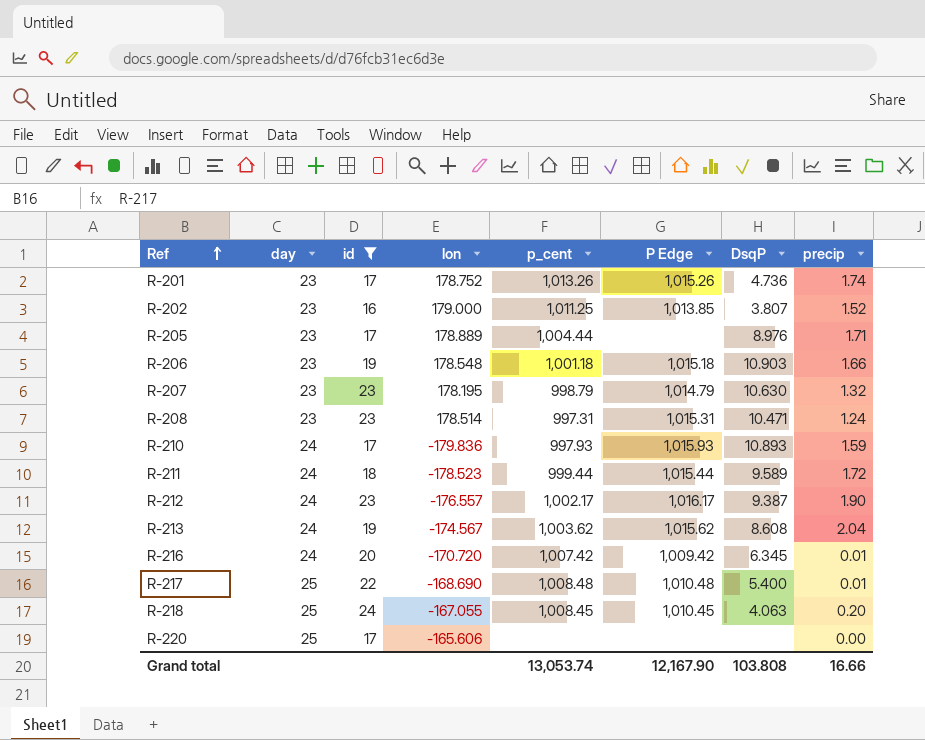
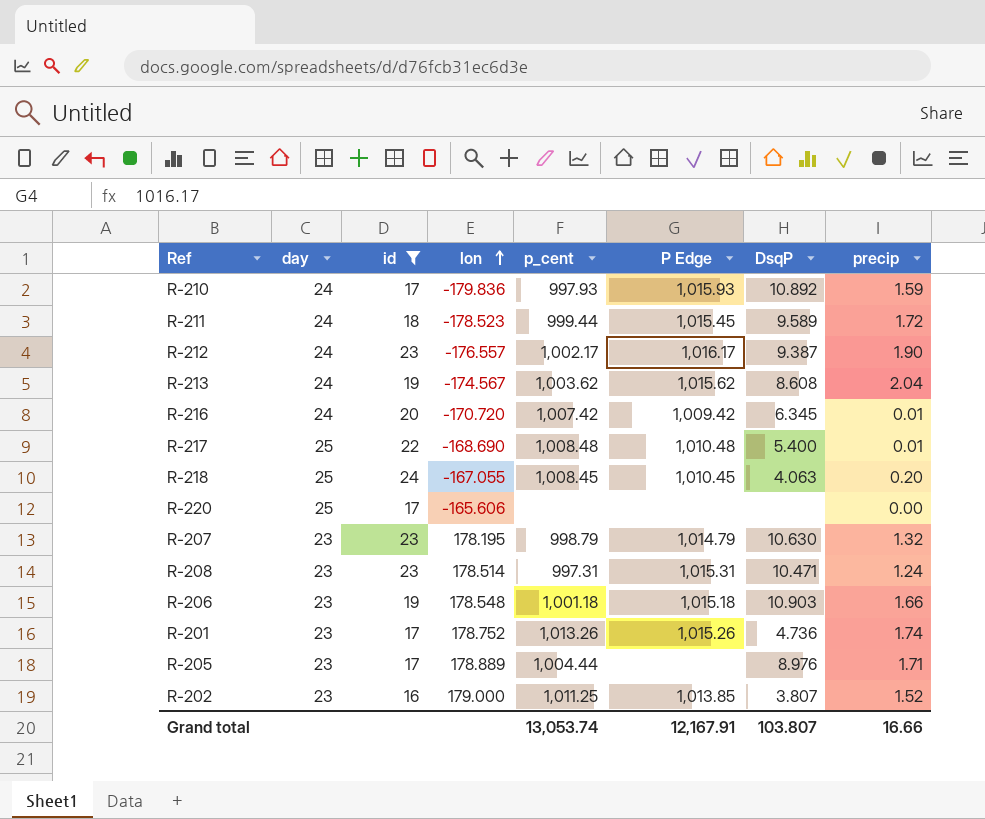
row order: Ref ascending -> lon ascending
R-210 | DsqP: 10.893 -> 10.892
R-211 | P Edge: 1,015.44 -> 1,015.45
Grand total | P Edge: 12,167.90 -> 12,167.91
Grand total | DsqP: 103.808 -> 103.807

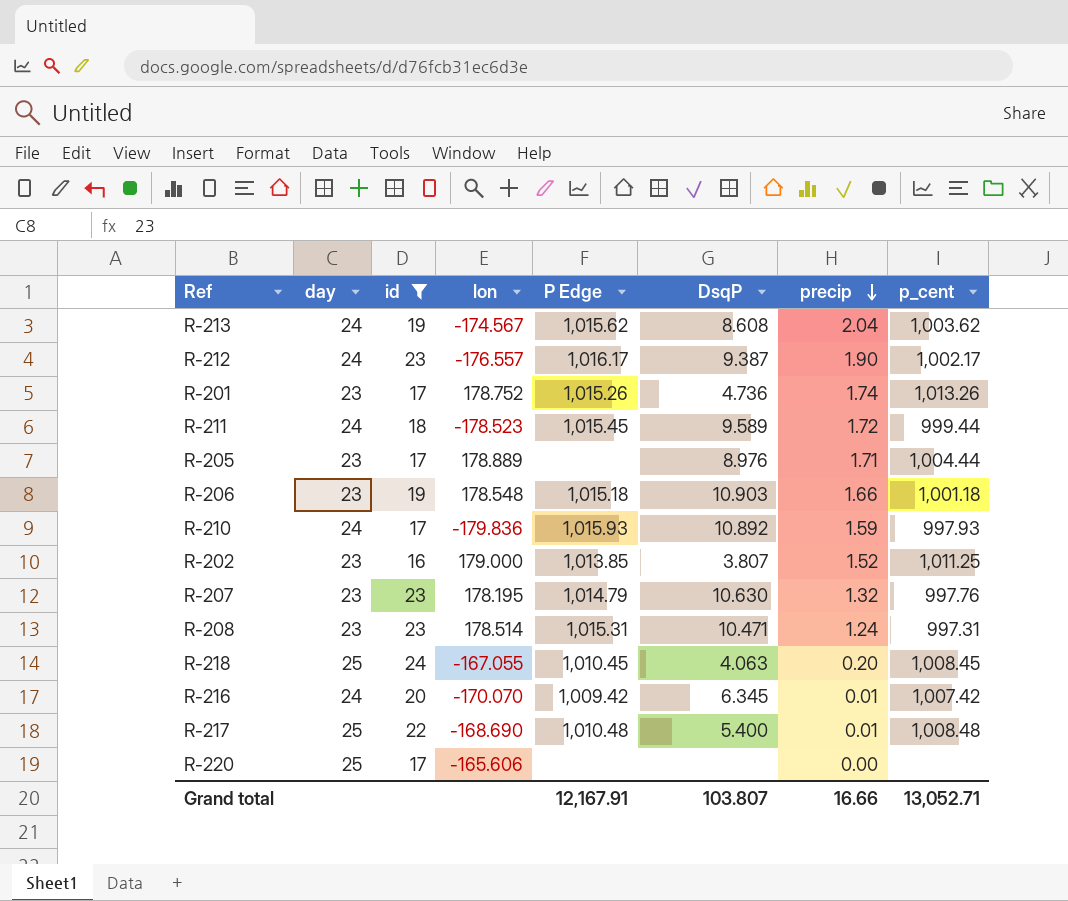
row order: lon ascending -> precip descending
column p_cent | position: 5 -> 8
R-207 | p_cent: 998.79 -> 997.76
R-216 | lon: -170.720 -> -170.070
Grand total | p_cent: 13,053.74 -> 13,052.71

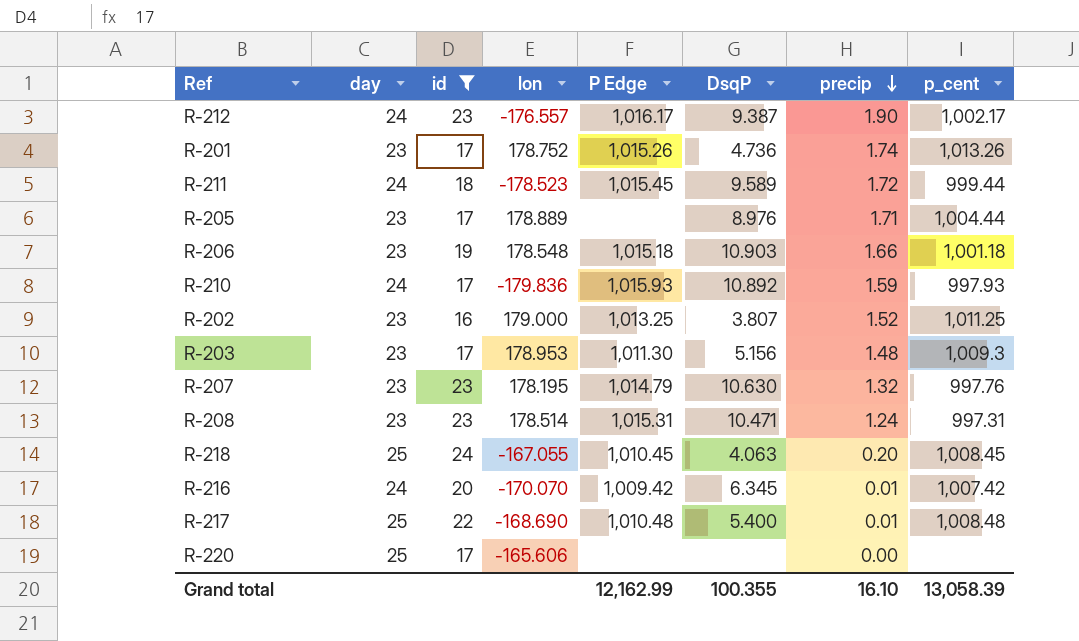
row R-213: 24 | 19 | -174.567 | 1,015.62 | 8.608 | 2.04 | 1,003.62 -> none
R-202 | P Edge: 1,013.85 -> 1,013.25
row R-203: none -> 23 | 17 | 178.953 | 1,011.30 | 5.156 | 1.48 | 1,009.3
Grand total | P Edge: 12,167.91 -> 12,162.99
Grand total | DsqP: 103.807 -> 100.355
Grand total | precip: 16.66 -> 16.10
Grand total | p_cent: 13,052.71 -> 13,058.39

